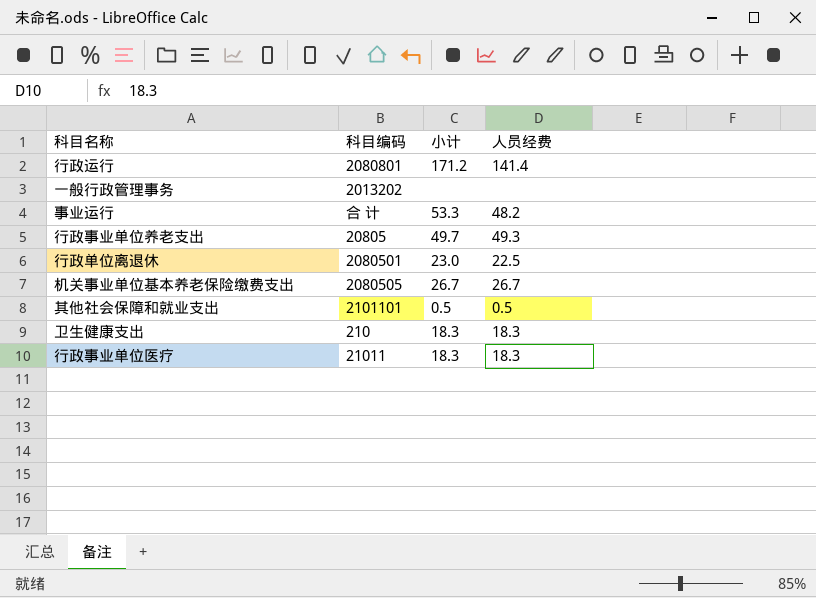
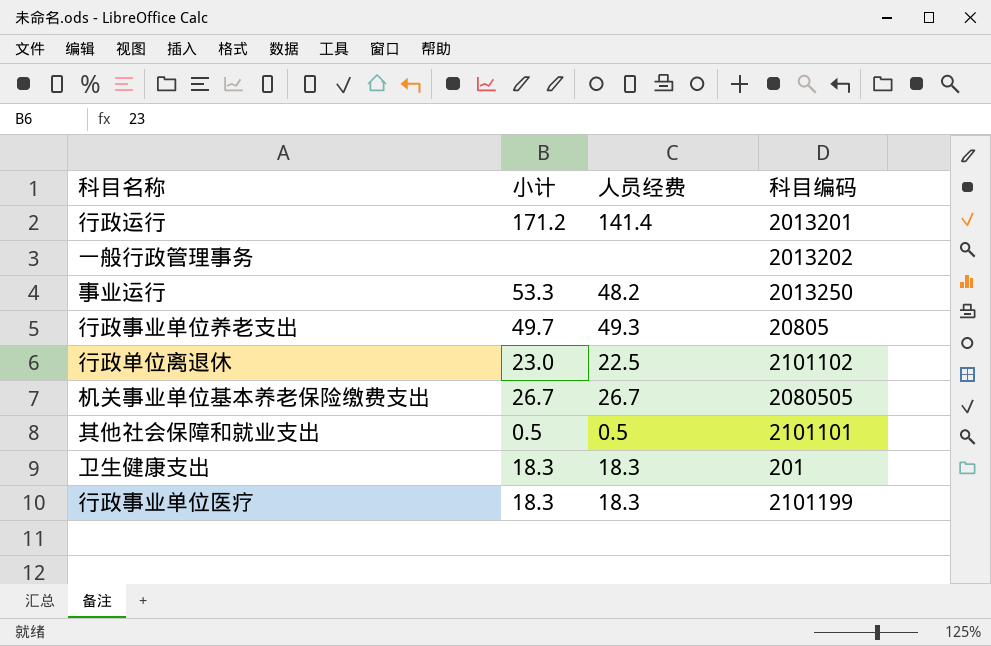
column 科目编码 | position: 2 -> 4
行政运行 | 科目编码: 2080801 -> 2013201
事业运行 | 科目编码: 合 计 -> 2013250
行政单位离退休 | 科目编码: 2080501 -> 2101102
卫生健康支出 | 科目编码: 210 -> 201
行政事业单位医疗 | 科目编码: 21011 -> 2101199

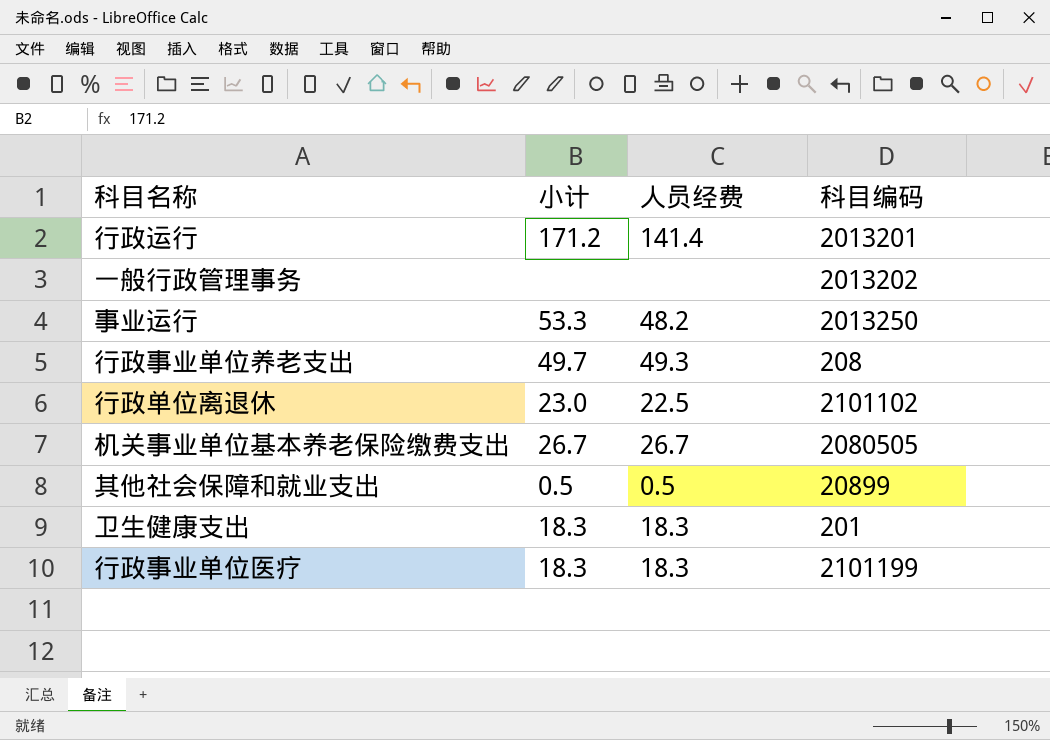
行政事业单位养老支出 | 科目编码: 20805 -> 208
其他社会保障和就业支出 | 科目编码: 2101101 -> 20899

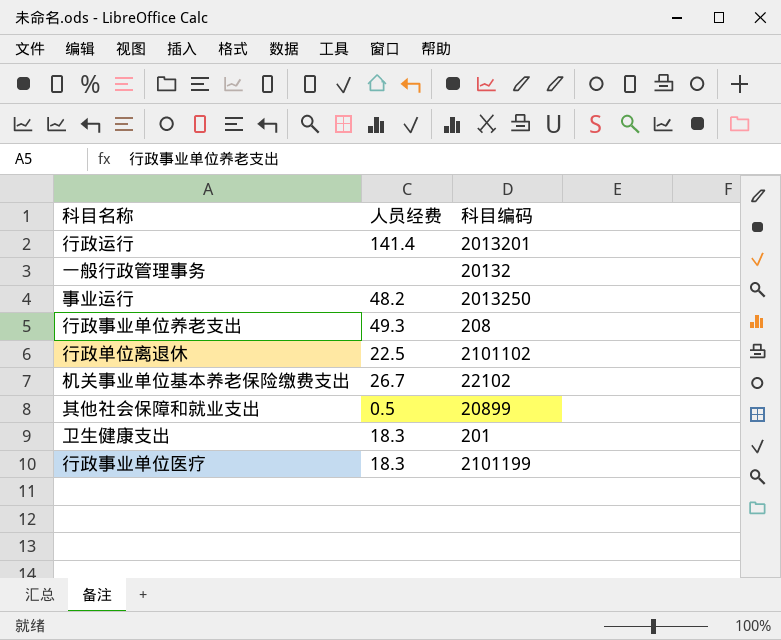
column 小计 | position: 2 -> none
一般行政管理事务 | 科目编码: 2013202 -> 20132
机关事业单位基本养老保险缴费支出 | 科目编码: 2080505 -> 22102

